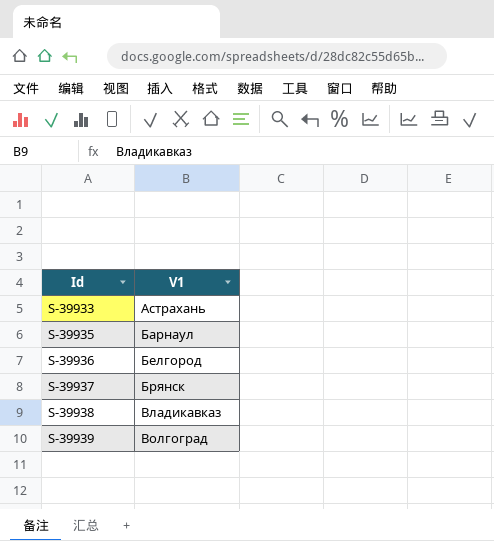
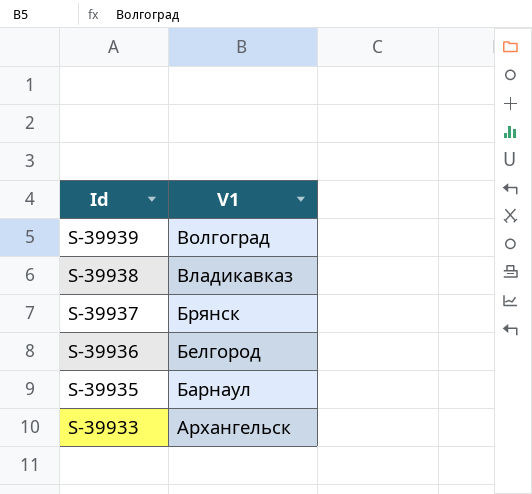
row order: Id ascending -> Id descending
S-39933 | V1: Астрахань -> Архангельск

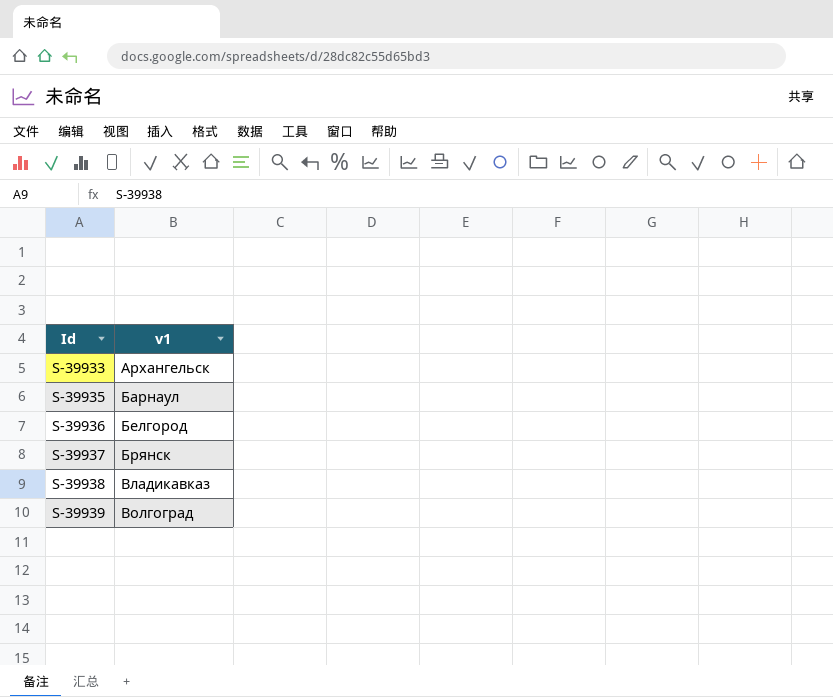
row order: Id descending -> Id ascending
column name: V1 -> v1

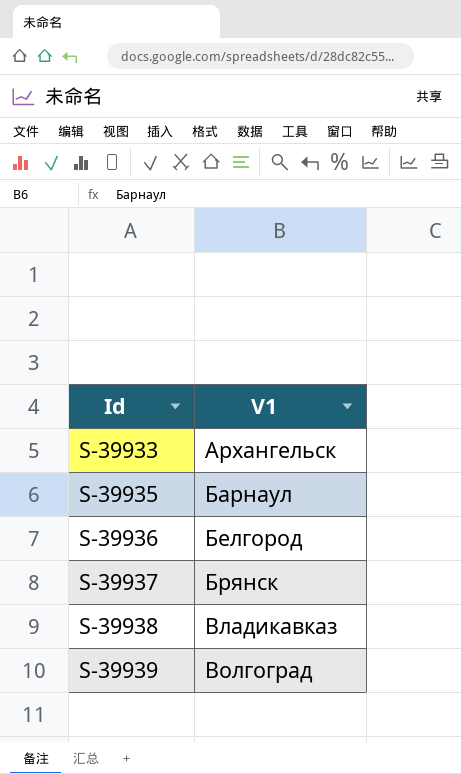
column name: v1 -> V1

